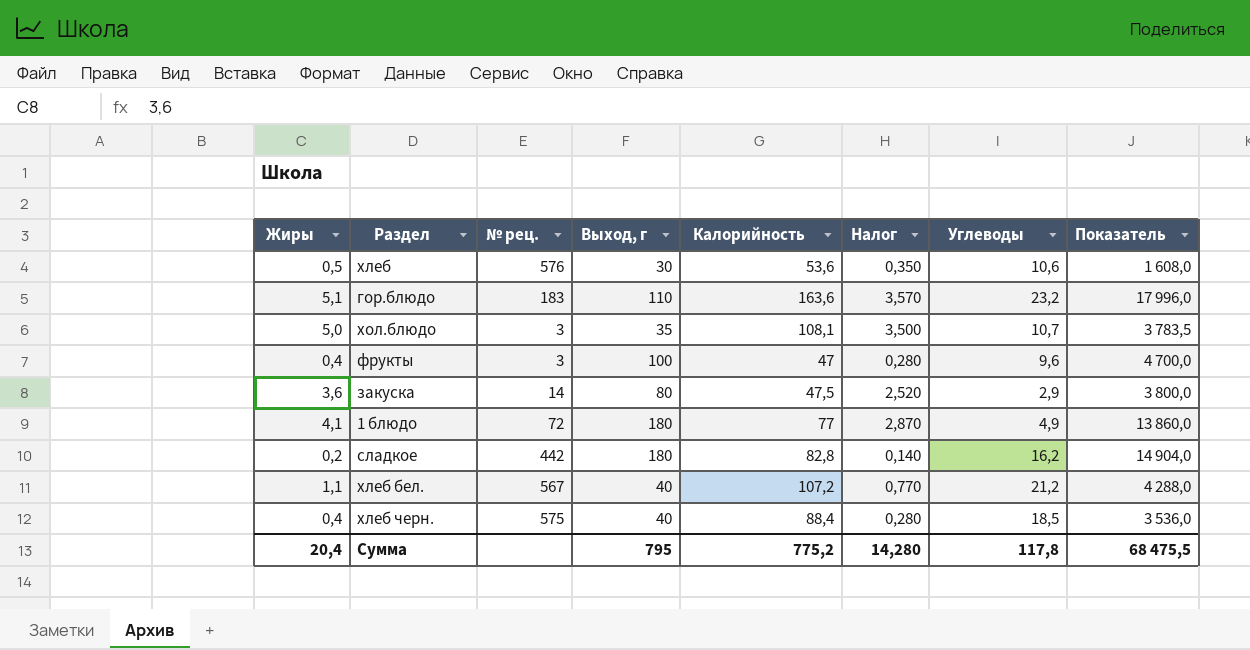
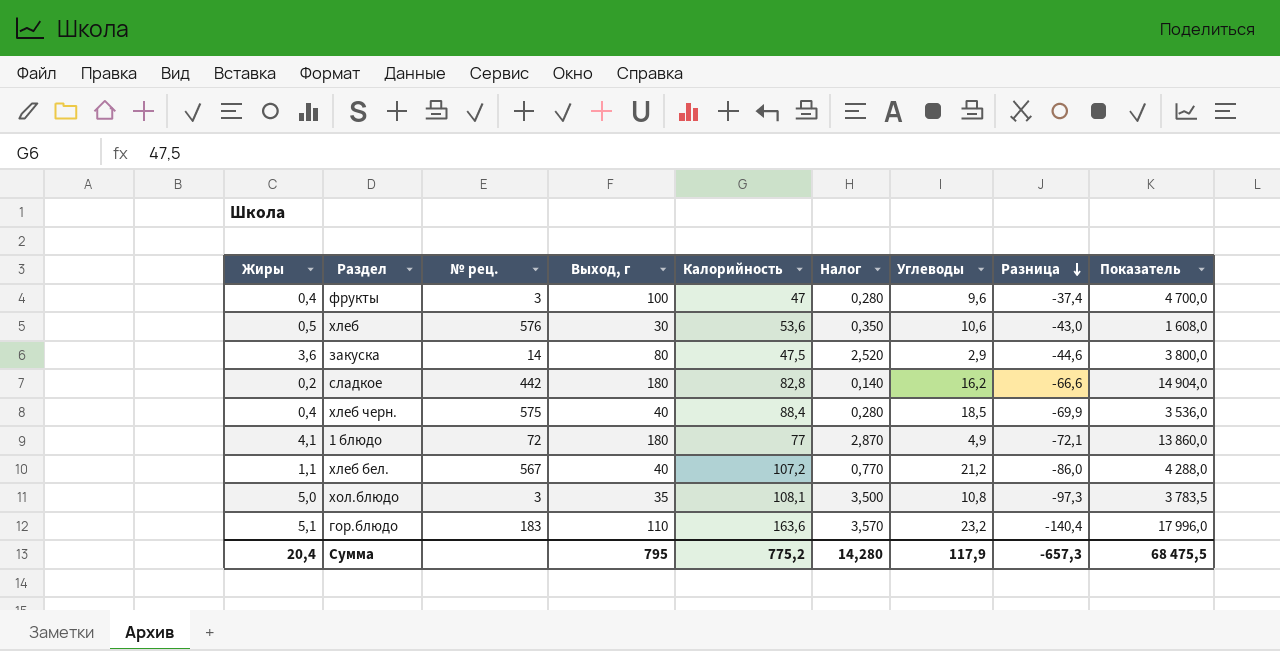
row order: none -> Разница descending
column Разница | formula: none -> [Углеводы] - [Калорийность]
хол.блюдо | Углеводы: 10,7 -> 10,8
Сумма | Углеводы: 117,8 -> 117,9

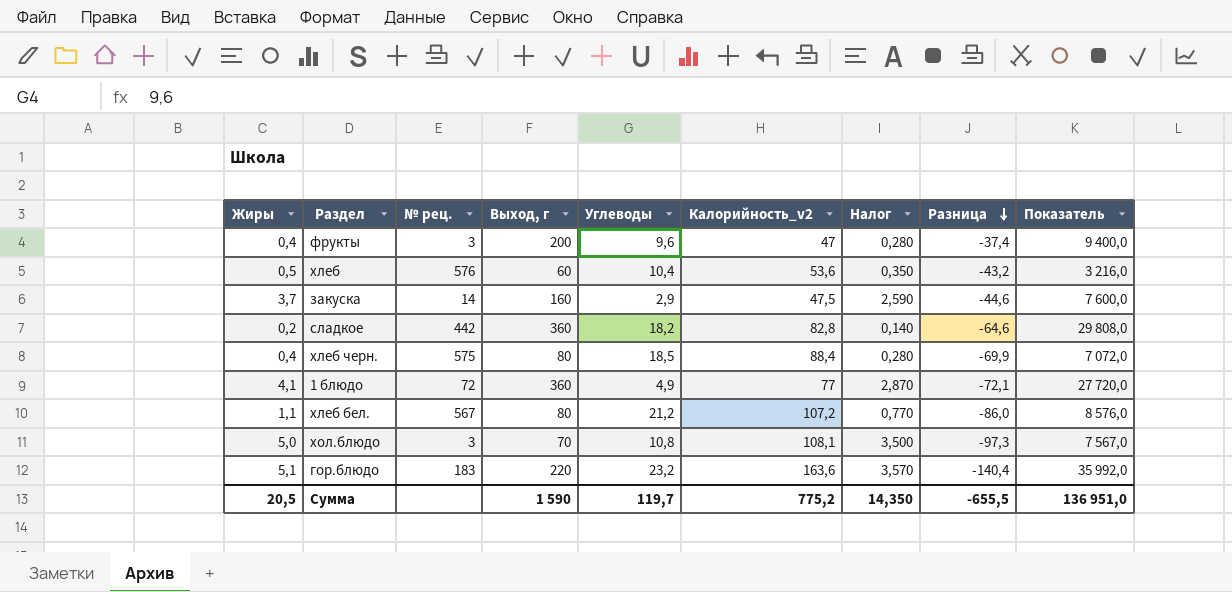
column Углеводы | position: 7 -> 5
column name: Калорийность -> Калорийность_v2
фрукты | Выход, г: 100 -> 200
фрукты | Показатель: 4 700,0 -> 9 400,0
хлеб | Выход, г: 30 -> 60
хлеб | Углеводы: 10,6 -> 10,4
хлеб | Разница: -43,0 -> -43,2
хлеб | Показатель: 1 608,0 -> 3 216,0
закуска | Жиры: 3,6 -> 3,7
закуска | Выход, г: 80 -> 160
закуска | Налог: 2,520 -> 2,590
закуска | Показатель: 3 800,0 -> 7 600,0
сладкое | Выход, г: 180 -> 360
сладкое | Углеводы: 16,2 -> 18,2
сладкое | Разница: -66,6 -> -64,6
сладкое | Показатель: 14 904,0 -> 29 808,0
хлеб черн. | Выход, г: 40 -> 80
хлеб черн. | Показатель: 3 536,0 -> 7 072,0
1 блюдо | Выход, г: 180 -> 360
1 блюдо | Показатель: 13 860,0 -> 27 720,0
хлеб бел. | Выход, г: 40 -> 80
хлеб бел. | Показатель: 4 288,0 -> 8 576,0
хол.блюдо | Выход, г: 35 -> 70
хол.блюдо | Показатель: 3 783,5 -> 7 567,0
гор.блюдо | Выход, г: 110 -> 220
гор.блюдо | Показатель: 17 996,0 -> 35 992,0
Сумма | Жиры: 20,4 -> 20,5
Сумма | Выход, г: 795 -> 1 590
Сумма | Углеводы: 117,9 -> 119,7
Сумма | Налог: 14,280 -> 14,350
Сумма | Разница: -657,3 -> -655,5
Сумма | Показатель: 68 475,5 -> 136 951,0

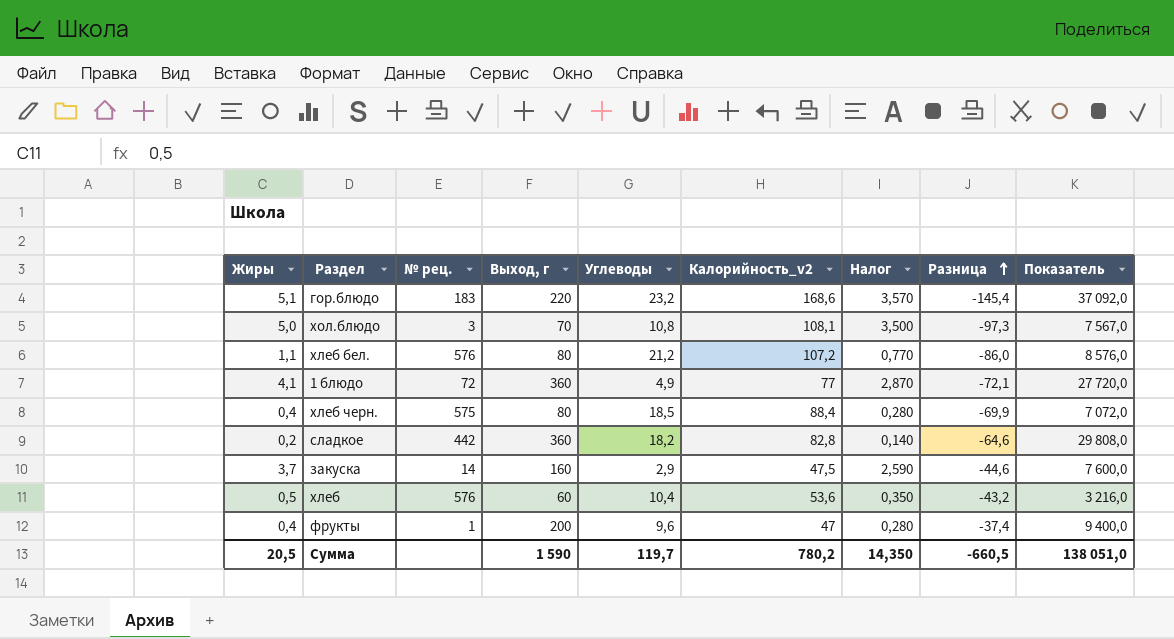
row order: Разница descending -> Разница ascending
гор.блюдо | Калорийность_v2: 163,6 -> 168,6
гор.блюдо | Разница: -140,4 -> -145,4
гор.блюдо | Показатель: 35 992,0 -> 37 092,0
хлеб бел. | № рец.: 567 -> 576
фрукты | № рец.: 3 -> 1
Сумма | Калорийность_v2: 775,2 -> 780,2
Сумма | Разница: -655,5 -> -660,5
Сумма | Показатель: 136 951,0 -> 138 051,0

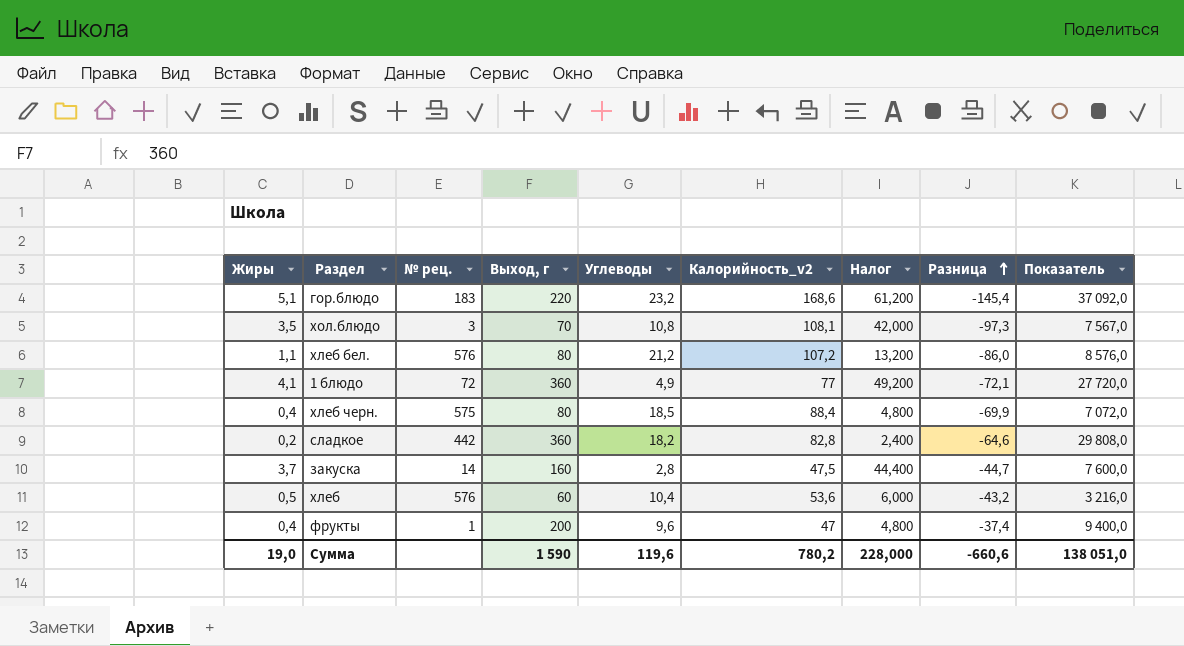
column Налог | formula: [Жиры] * 0,7 -> [Жиры] * 12
хол.блюдо | Жиры: 5,0 -> 3,5
закуска | Углеводы: 2,9 -> 2,8
закуска | Разница: -44,6 -> -44,7
Сумма | Жиры: 20,5 -> 19,0
Сумма | Углеводы: 119,7 -> 119,6
Сумма | Налог: 14,350 -> 228,000
Сумма | Разница: -660,5 -> -660,6

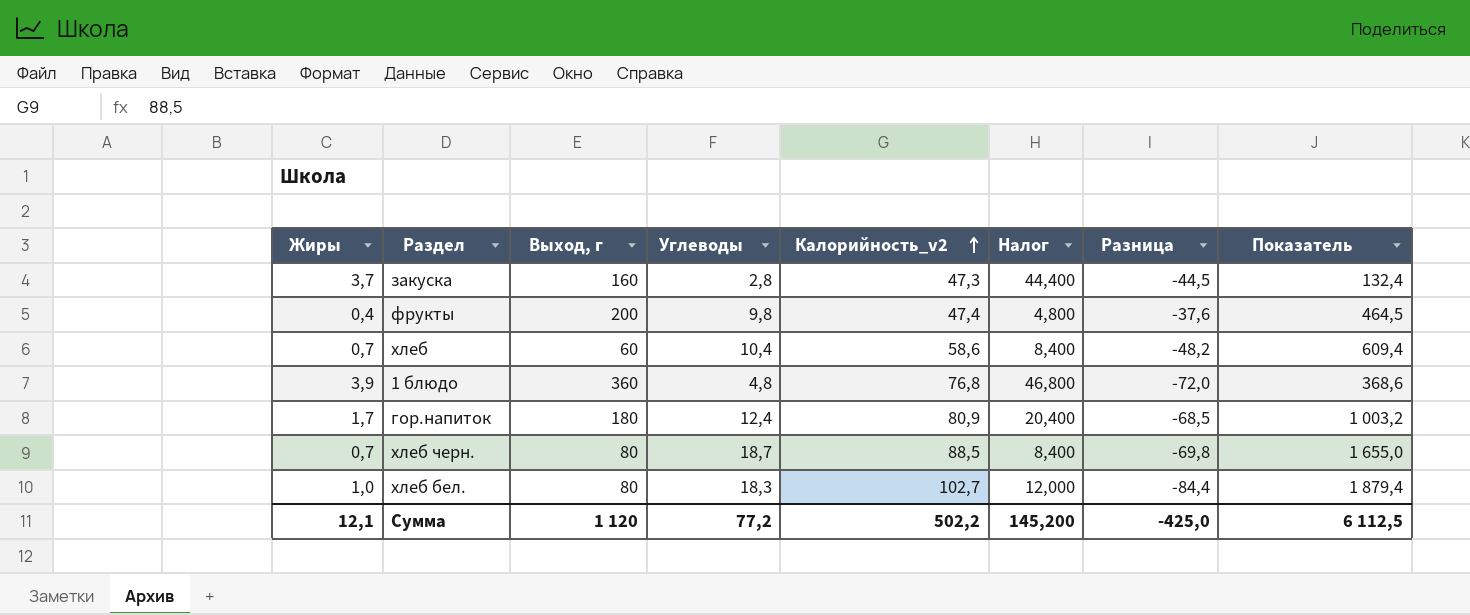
row order: Разница ascending -> Калорийность_v2 ascending
column № рец. | position: 3 -> none
column Показатель | formula: [Выход, г] * [Калорийность_v2] -> [Углеводы] * [Калорийность_v2]
row гор.блюдо: 5,1 | 183 | 220 | 23,2 | 168,6 | 61,200 | -145,4 | 37 092,0 -> none
row хол.блюдо: 3,5 | 3 | 70 | 10,8 | 108,1 | 42,000 | -97,3 | 7 567,0 -> none
row сладкое: 0,2 | 442 | 360 | 18,2 | 82,8 | 2,400 | -64,6 | 29 808,0 -> none
закуска | Калорийность_v2: 47,5 -> 47,3
закуска | Разница: -44,7 -> -44,5
фрукты | Углеводы: 9,6 -> 9,8
фрукты | Калорийность_v2: 47 -> 47,4
фрукты | Разница: -37,4 -> -37,6
хлеб | Жиры: 0,5 -> 0,7
хлеб | Калорийность_v2: 53,6 -> 58,6
хлеб | Налог: 6,000 -> 8,400
хлеб | Разница: -43,2 -> -48,2
1 блюдо | Жиры: 4,1 -> 3,9
1 блюдо | Углеводы: 4,9 -> 4,8
1 блюдо | Калорийность_v2: 77 -> 76,8
1 блюдо | Налог: 49,200 -> 46,800
1 блюдо | Разница: -72,1 -> -72,0
row гор.напиток: none -> 1,7 | 180 | 12,4 | 80,9 | 20,400 | -68,5 | 1 003,2
хлеб черн. | Жиры: 0,4 -> 0,7
хлеб черн. | Углеводы: 18,5 -> 18,7
хлеб черн. | Калорийность_v2: 88,4 -> 88,5
хлеб черн. | Налог: 4,800 -> 8,400
хлеб черн. | Разница: -69,9 -> -69,8
хлеб бел. | Жиры: 1,1 -> 1,0
хлеб бел. | Углеводы: 21,2 -> 18,3
хлеб бел. | Калорийность_v2: 107,2 -> 102,7
хлеб бел. | Налог: 13,200 -> 12,000
хлеб бел. | Разница: -86,0 -> -84,4
Сумма | Жиры: 19,0 -> 12,1
Сумма | Выход, г: 1 590 -> 1 120
Сумма | Углеводы: 119,6 -> 77,2
Сумма | Калорийность_v2: 780,2 -> 502,2
Сумма | Налог: 228,000 -> 145,200
Сумма | Разница: -660,6 -> -425,0
Сумма | Показатель: 138 051,0 -> 6 112,5

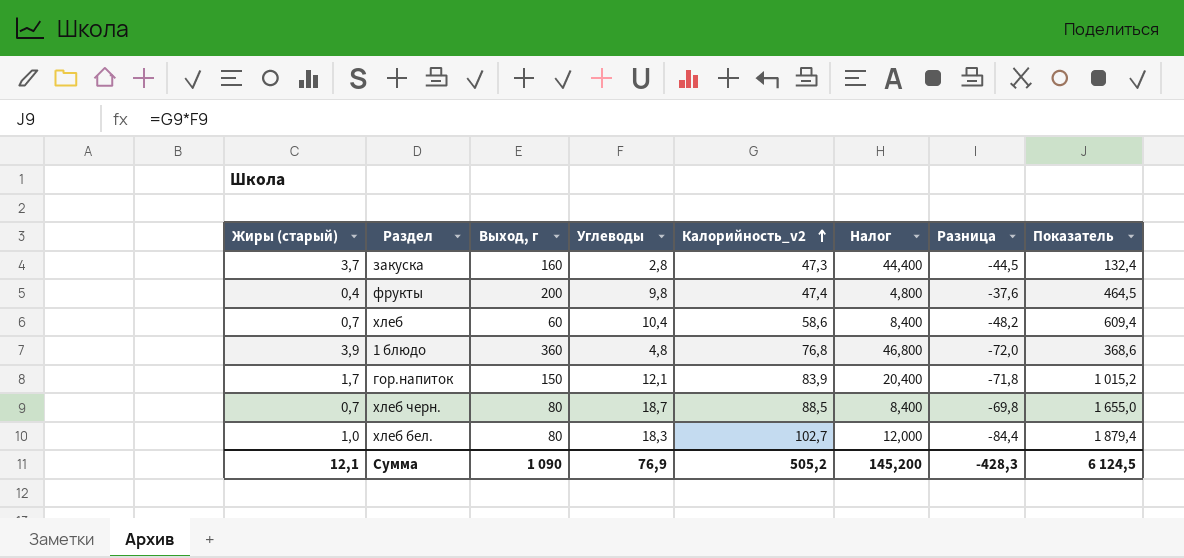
column name: Жиры -> Жиры (старый)
гор.напиток | Выход, г: 180 -> 150
гор.напиток | Углеводы: 12,4 -> 12,1
гор.напиток | Калорийность_v2: 80,9 -> 83,9
гор.напиток | Разница: -68,5 -> -71,8
гор.напиток | Показатель: 1 003,2 -> 1 015,2
Сумма | Выход, г: 1 120 -> 1 090
Сумма | Углеводы: 77,2 -> 76,9
Сумма | Калорийность_v2: 502,2 -> 505,2
Сумма | Разница: -425,0 -> -428,3
Сумма | Показатель: 6 112,5 -> 6 124,5

